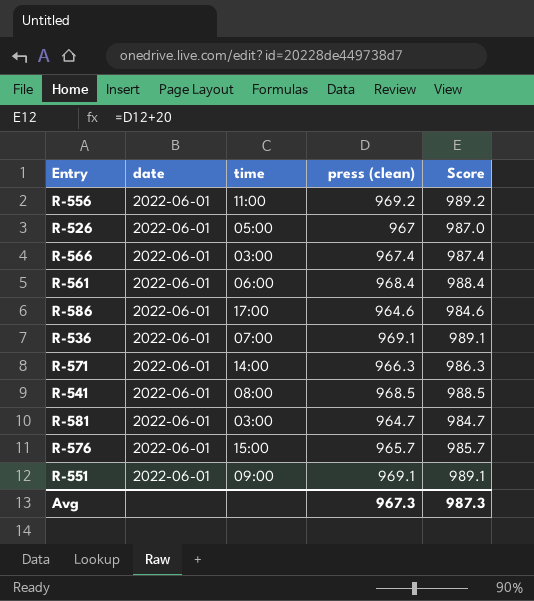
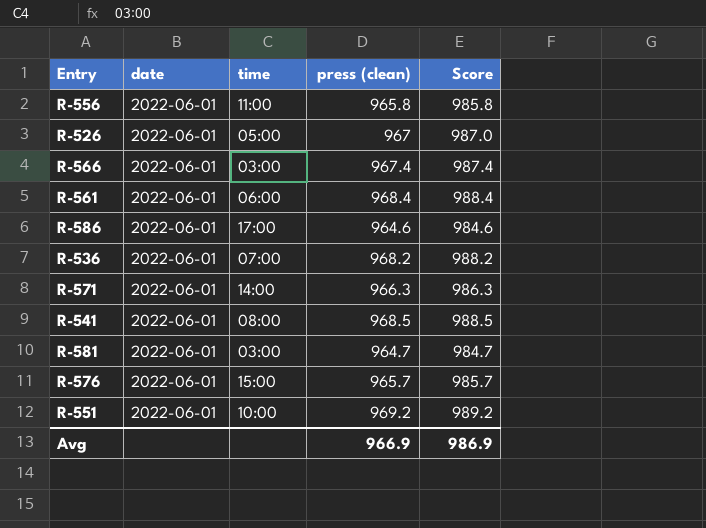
R-556 | press (clean): 969.2 -> 965.8
R-556 | Score: 989.2 -> 985.8
R-536 | press (clean): 969.1 -> 968.2
R-536 | Score: 989.1 -> 988.2
R-551 | time: 09:00 -> 10:00
R-551 | press (clean): 969.1 -> 969.2
R-551 | Score: 989.1 -> 989.2
Avg | press (clean): 967.3 -> 966.9
Avg | Score: 987.3 -> 986.9

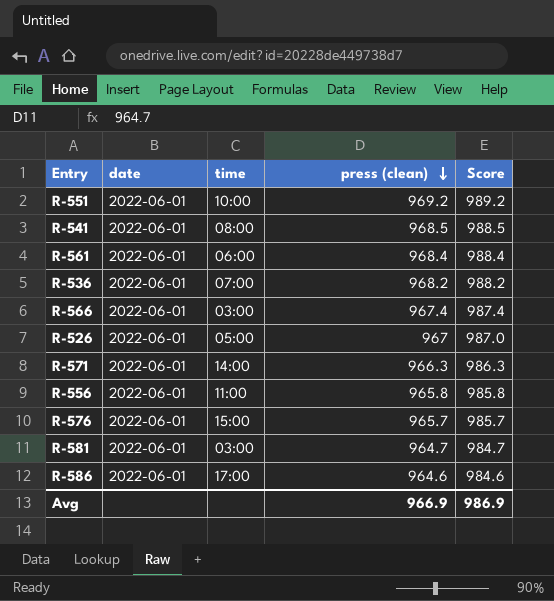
row order: none -> press (clean) descending

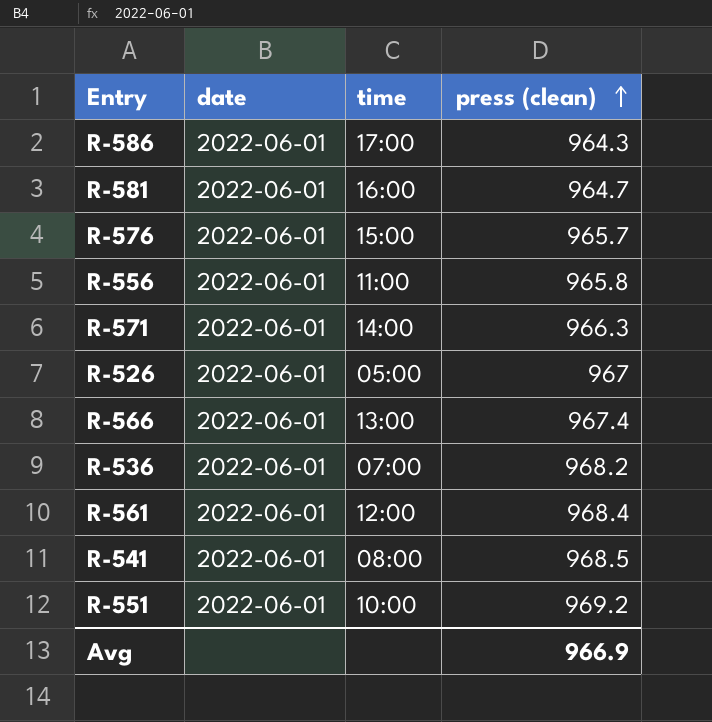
row order: press (clean) descending -> press (clean) ascending
column Score | formula: [press (clean)] + 20 -> none
R-586 | press (clean): 964.6 -> 964.3
R-581 | time: 03:00 -> 16:00
R-566 | time: 03:00 -> 13:00
R-561 | time: 06:00 -> 12:00

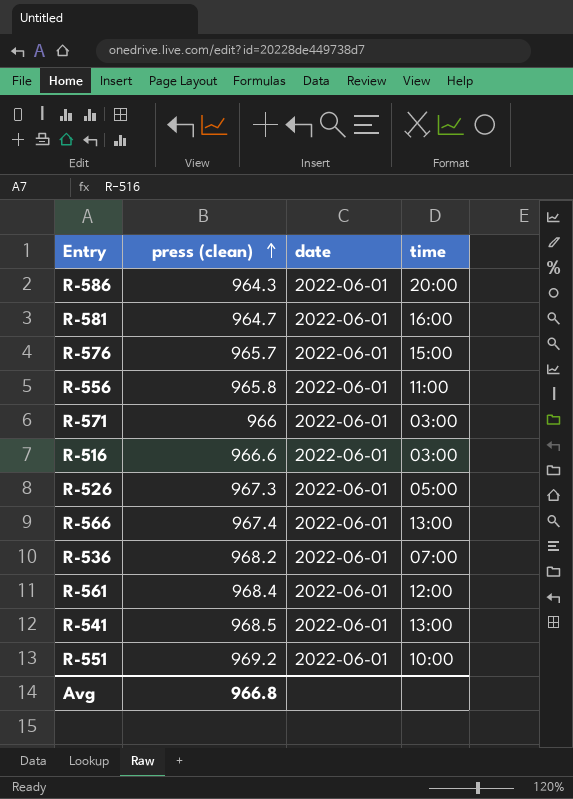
column press (clean) | position: 4 -> 2
R-586 | time: 17:00 -> 20:00
R-571 | press (clean): 966.3 -> 966
R-571 | time: 14:00 -> 03:00
row R-516: none -> 966.6 | 2022-06-01 | 03:00
R-526 | press (clean): 967 -> 967.3
R-541 | time: 08:00 -> 13:00
Avg | press (clean): 966.9 -> 966.8

